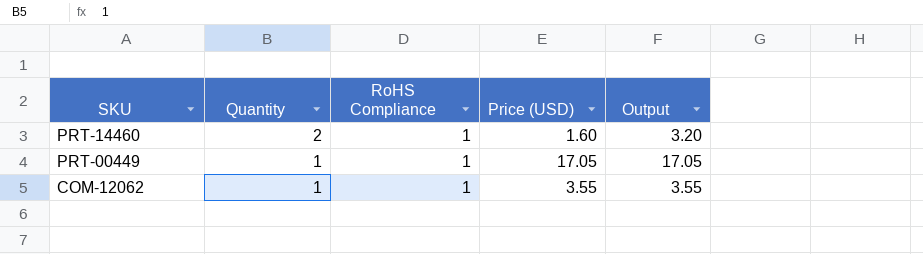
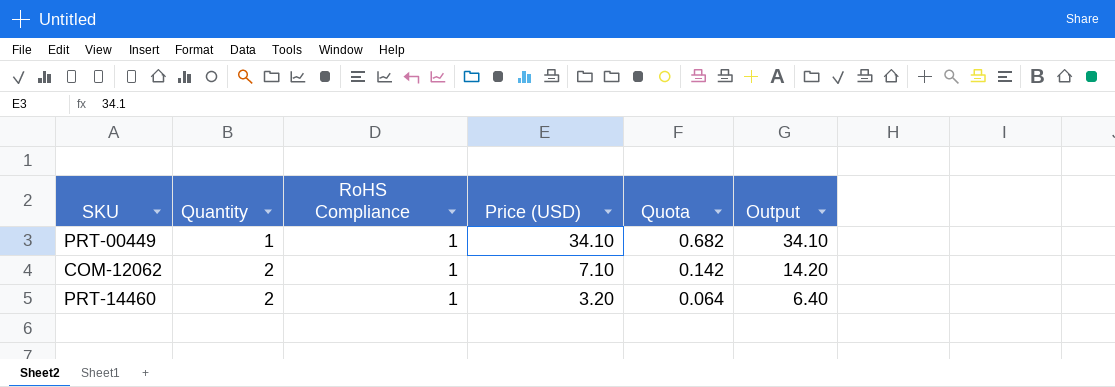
row order: SKU descending -> Quantity ascending
column Quota | formula: none -> [Price (USD)] * 0.02
PRT-00449 | Price (USD): 17.05 -> 34.10
PRT-00449 | Output: 17.05 -> 34.10
COM-12062 | Quantity: 1 -> 2
COM-12062 | Price (USD): 3.55 -> 7.10
COM-12062 | Output: 3.55 -> 14.20
PRT-14460 | Price (USD): 1.60 -> 3.20
PRT-14460 | Output: 3.20 -> 6.40

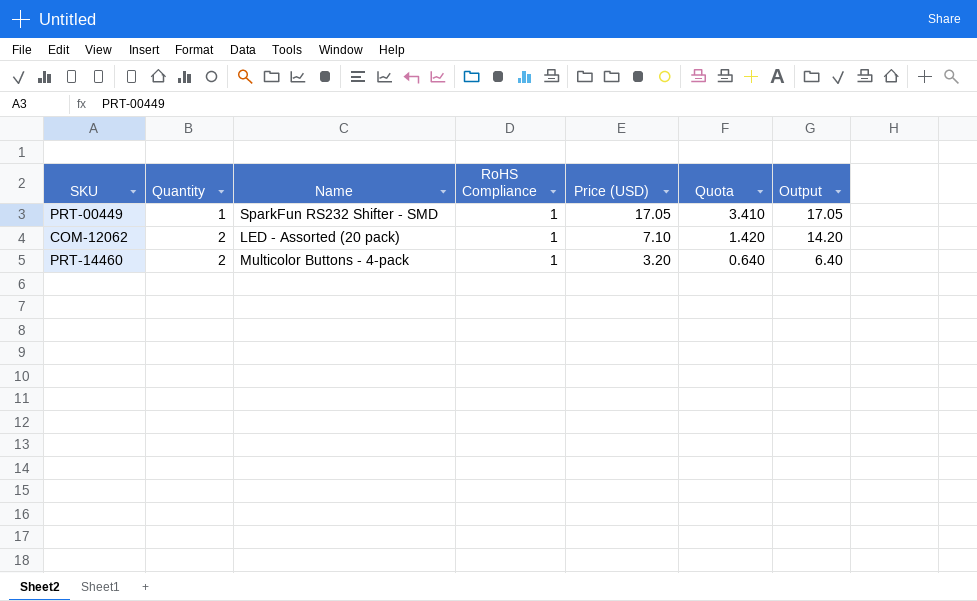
column Name | position: none -> 3
column Quota | formula: [Price (USD)] * 0.02 -> [Price (USD)] * 0.2
PRT-00449 | Price (USD): 34.10 -> 17.05
PRT-00449 | Output: 34.10 -> 17.05

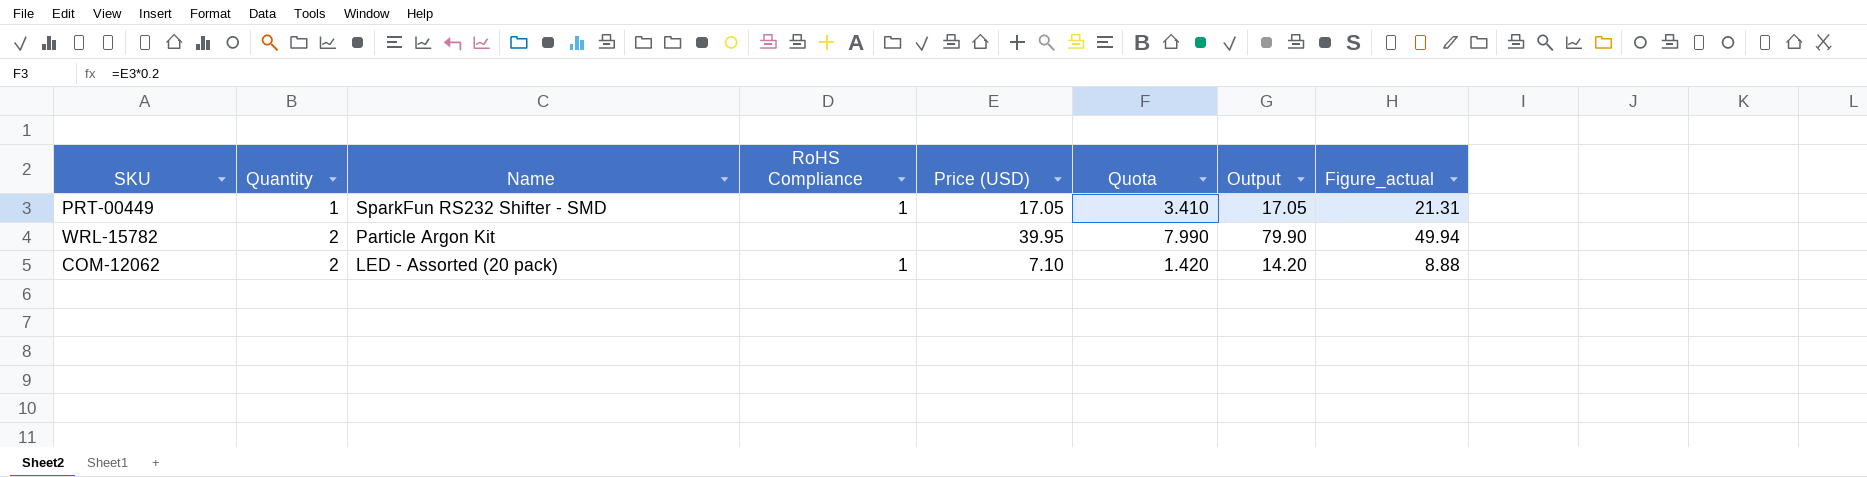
column Figure_actual | formula: none -> [Price (USD)] * 1.25
row PRT-14460: 2 | Multicolor Buttons - 4-pack | 1 | 3.20 | 0.640 | 6.40 -> none
row WRL-15782: none -> 2 | Particle Argon Kit | none | 39.95 | 7.990 | 79.90 | 49.94

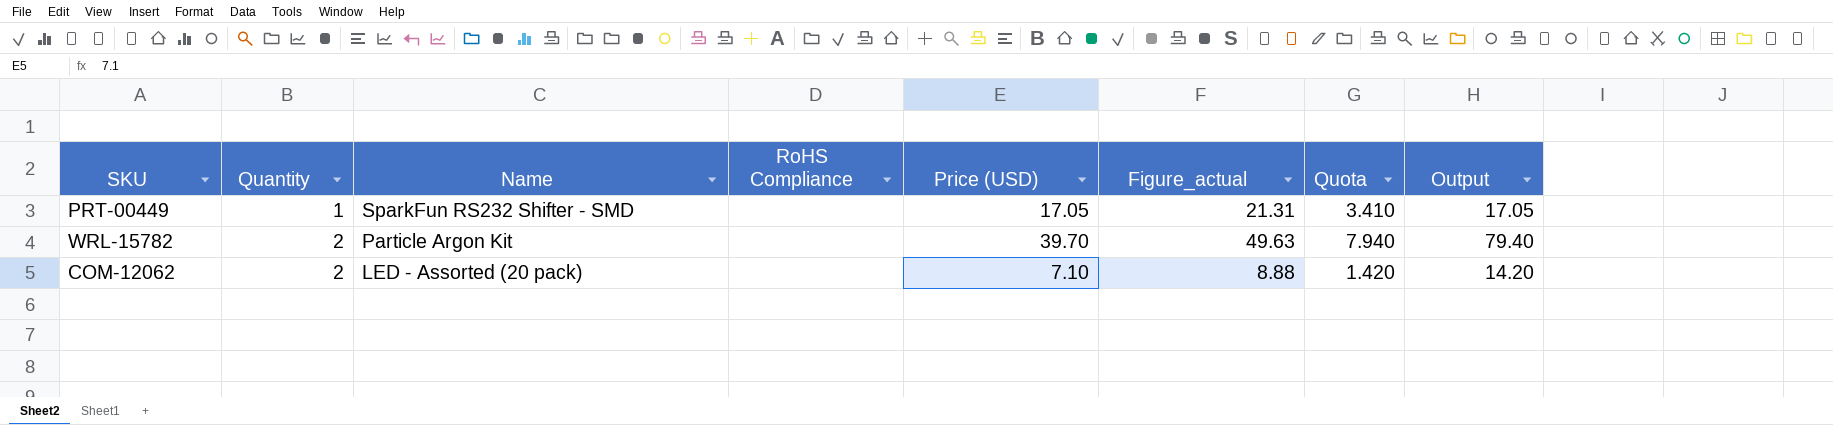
column Figure_actual | position: 8 -> 6
PRT-00449 | RoHS Compliance: 1 -> none
WRL-15782 | Price (USD): 39.95 -> 39.70
WRL-15782 | Figure_actual: 49.94 -> 49.63
WRL-15782 | Quota: 7.990 -> 7.940
WRL-15782 | Output: 79.90 -> 79.40
COM-12062 | RoHS Compliance: 1 -> none

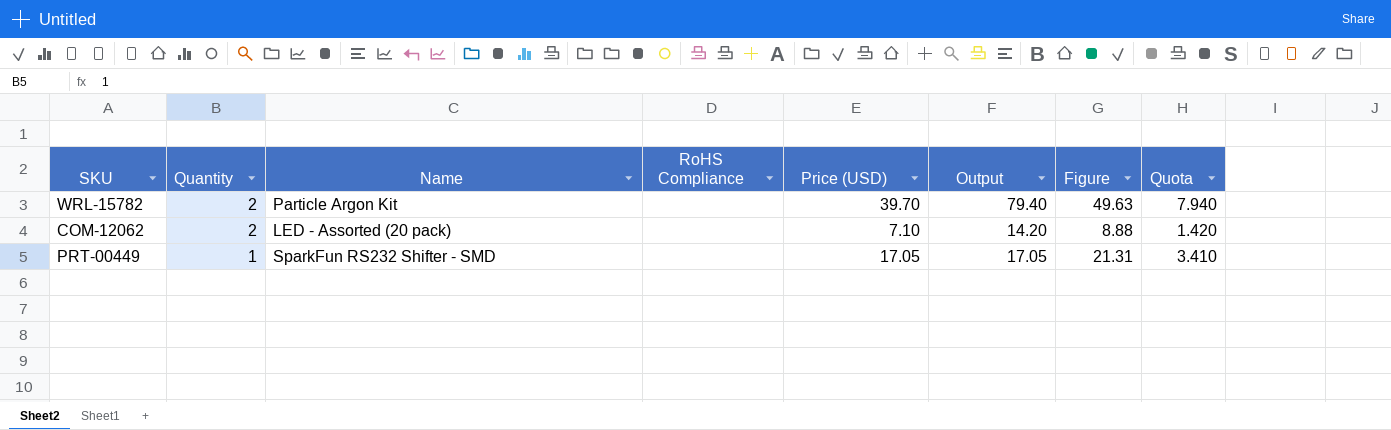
row order: Quantity ascending -> Quantity descending
column Output | position: 8 -> 6
column name: Figure_actual -> Figure

